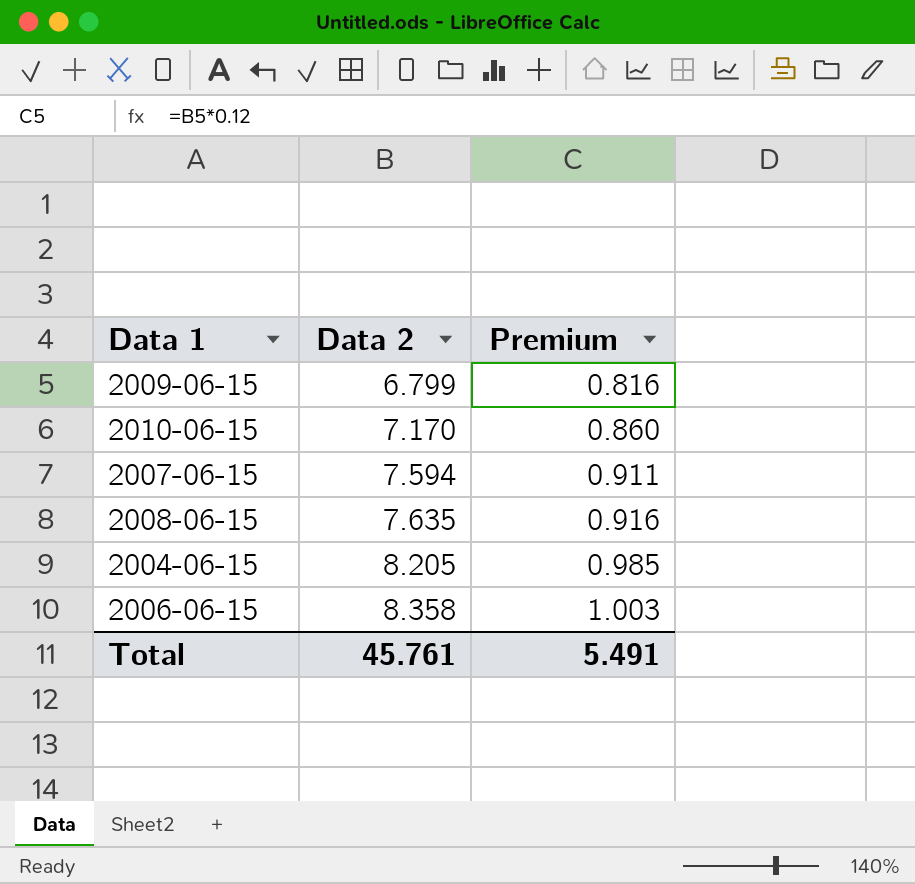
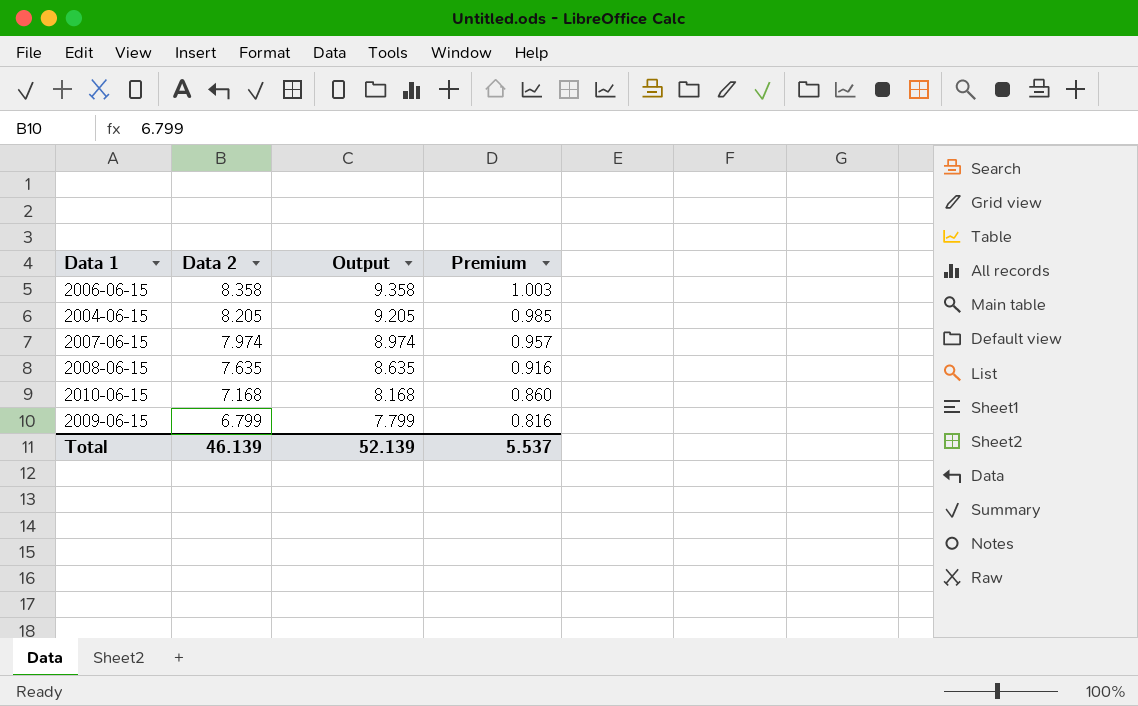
row order: Data 2 ascending -> Data 2 descending
column Output | formula: none -> [Data 2] + 1
2007-06-15 | Data 2: 7.594 -> 7.974
2007-06-15 | Premium: 0.911 -> 0.957
2010-06-15 | Data 2: 7.170 -> 7.168
Total | Data 2: 45.761 -> 46.139
Total | Premium: 5.491 -> 5.537

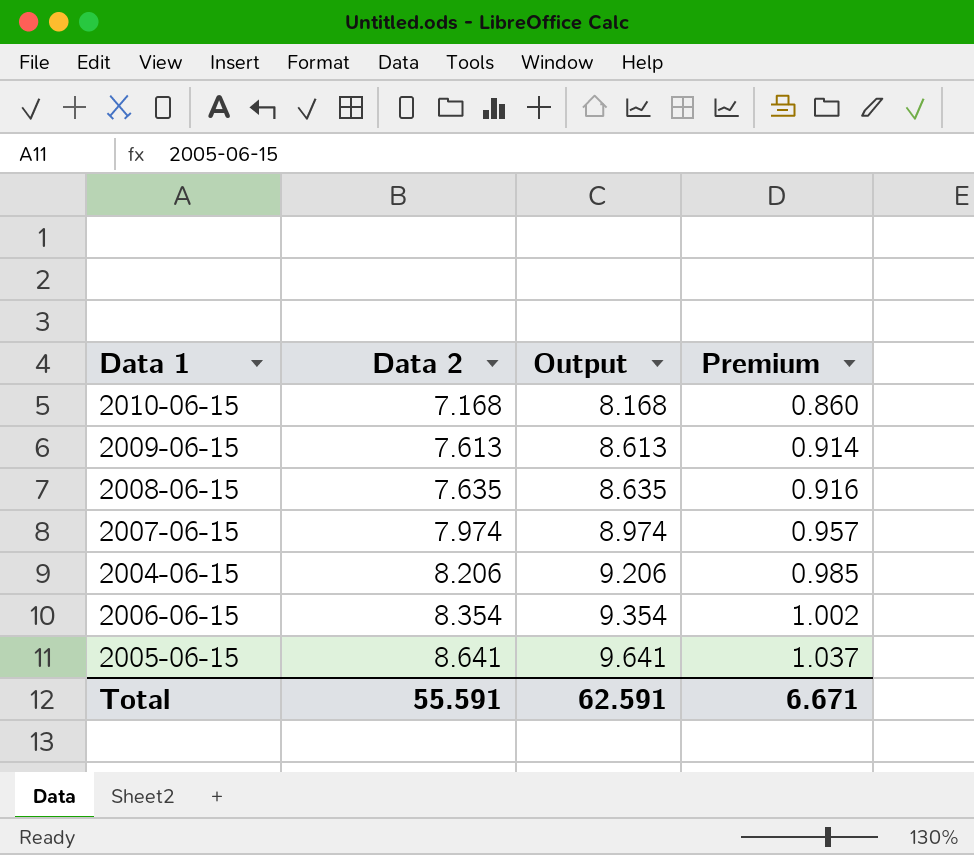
row order: Data 2 descending -> Data 2 ascending
2009-06-15 | Data 2: 6.799 -> 7.613
2009-06-15 | Output: 7.799 -> 8.613
2009-06-15 | Premium: 0.816 -> 0.914
2004-06-15 | Data 2: 8.205 -> 8.206
2004-06-15 | Output: 9.205 -> 9.206
2006-06-15 | Data 2: 8.358 -> 8.354
2006-06-15 | Output: 9.358 -> 9.354
2006-06-15 | Premium: 1.003 -> 1.002
row 2005-06-15: none -> 8.641 | 9.641 | 1.037
Total | Data 2: 46.139 -> 55.591
Total | Output: 52.139 -> 62.591
Total | Premium: 5.537 -> 6.671

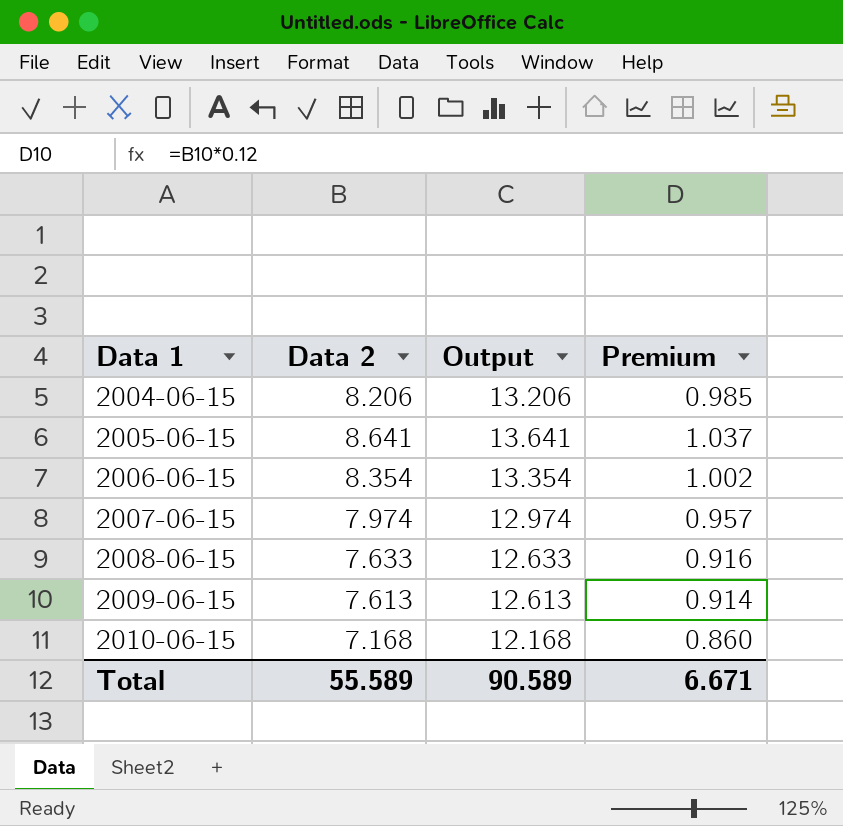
row order: Data 2 ascending -> Data 1 ascending
column Output | formula: [Data 2] + 1 -> [Data 2] + 5
2008-06-15 | Data 2: 7.635 -> 7.633
Total | Data 2: 55.591 -> 55.589
Total | Output: 62.591 -> 90.589

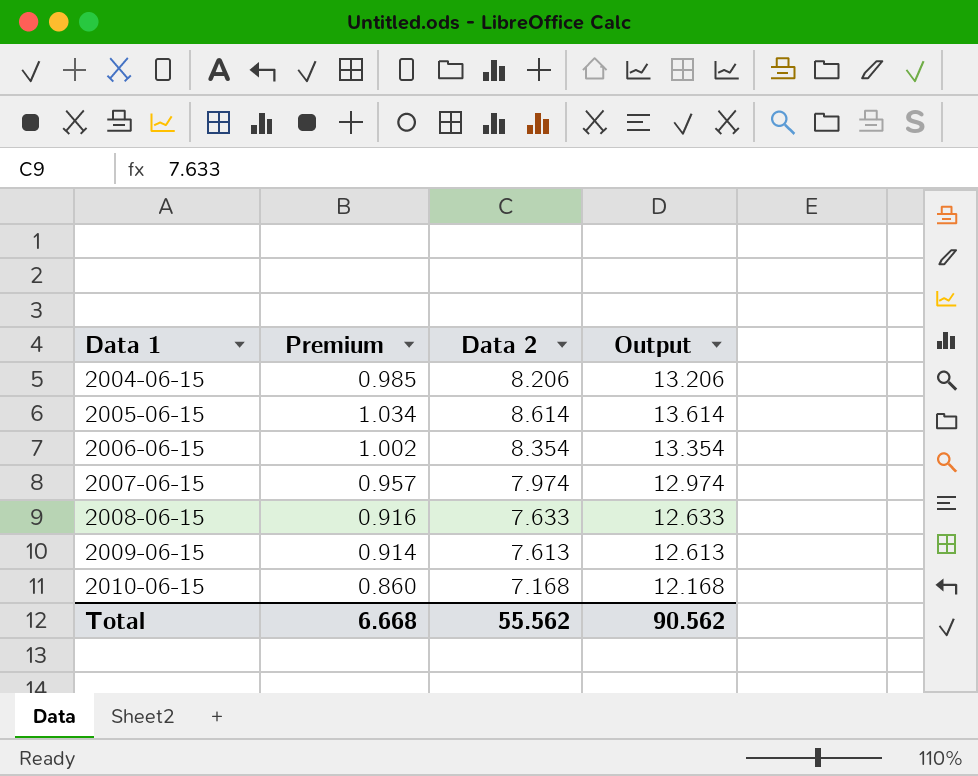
column Premium | position: 4 -> 2
2005-06-15 | Premium: 1.037 -> 1.034
2005-06-15 | Data 2: 8.641 -> 8.614
2005-06-15 | Output: 13.641 -> 13.614
Total | Premium: 6.671 -> 6.668
Total | Data 2: 55.589 -> 55.562
Total | Output: 90.589 -> 90.562

